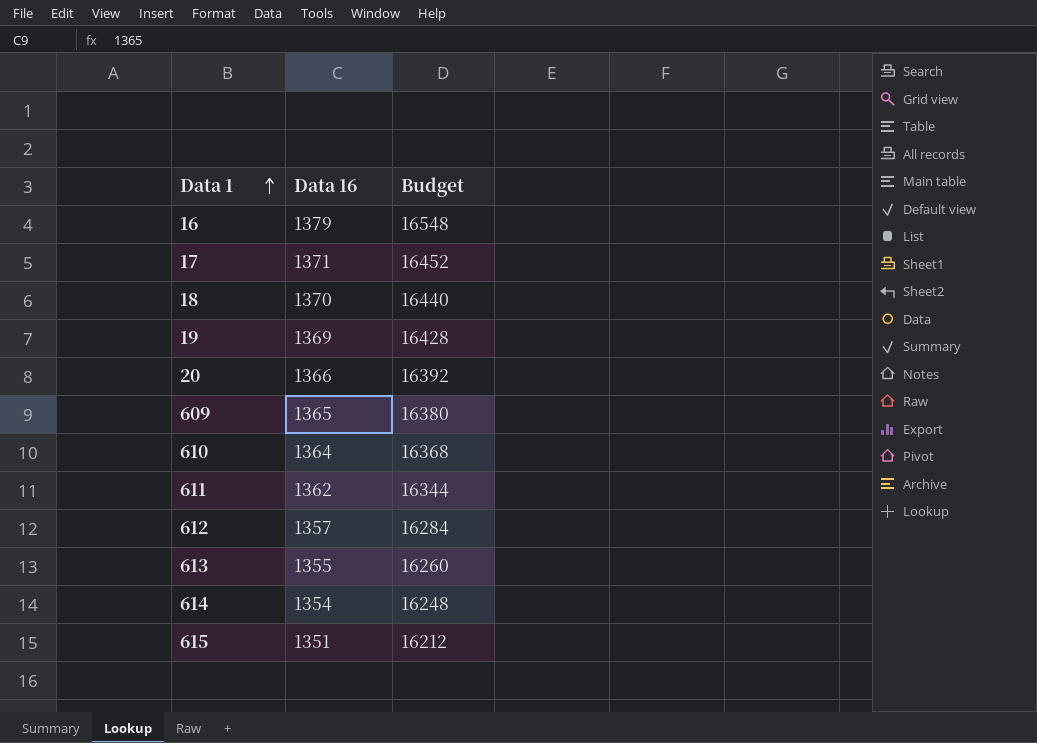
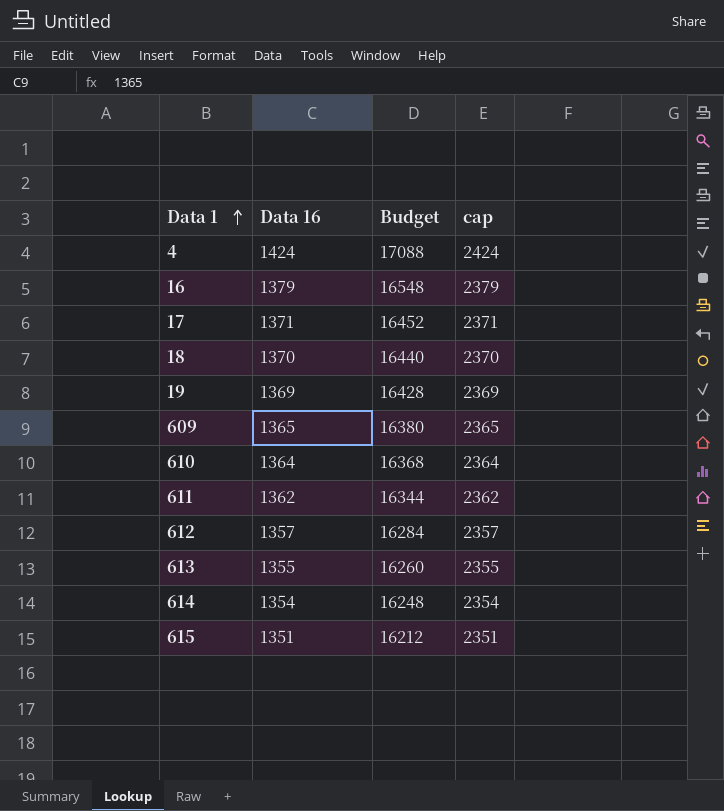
column cap | formula: none -> [Data 16] + 1000
row 20: 1366 | 16392 -> none
row 4: none -> 1424 | 17088 | 2424

